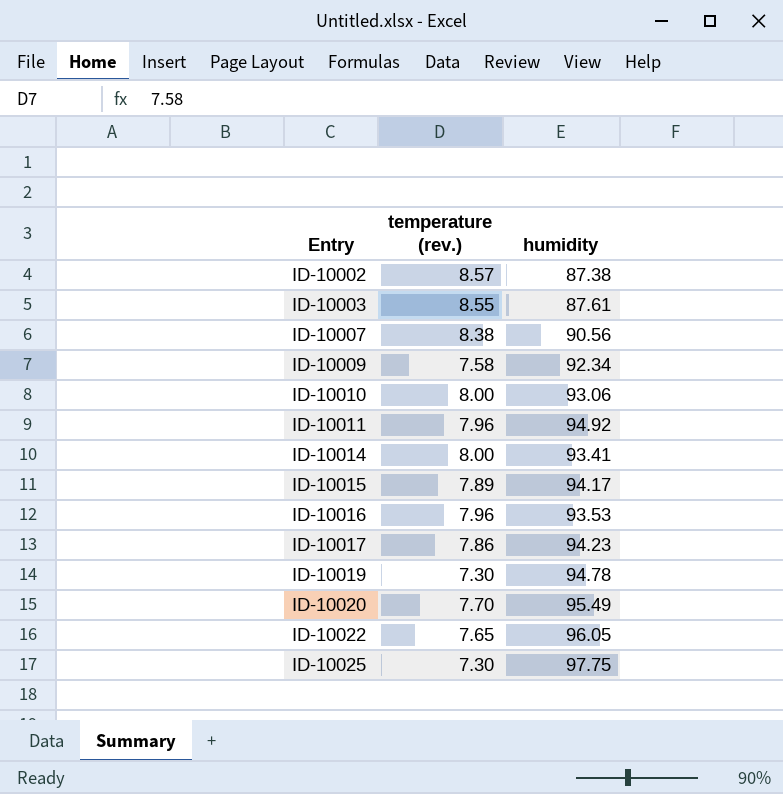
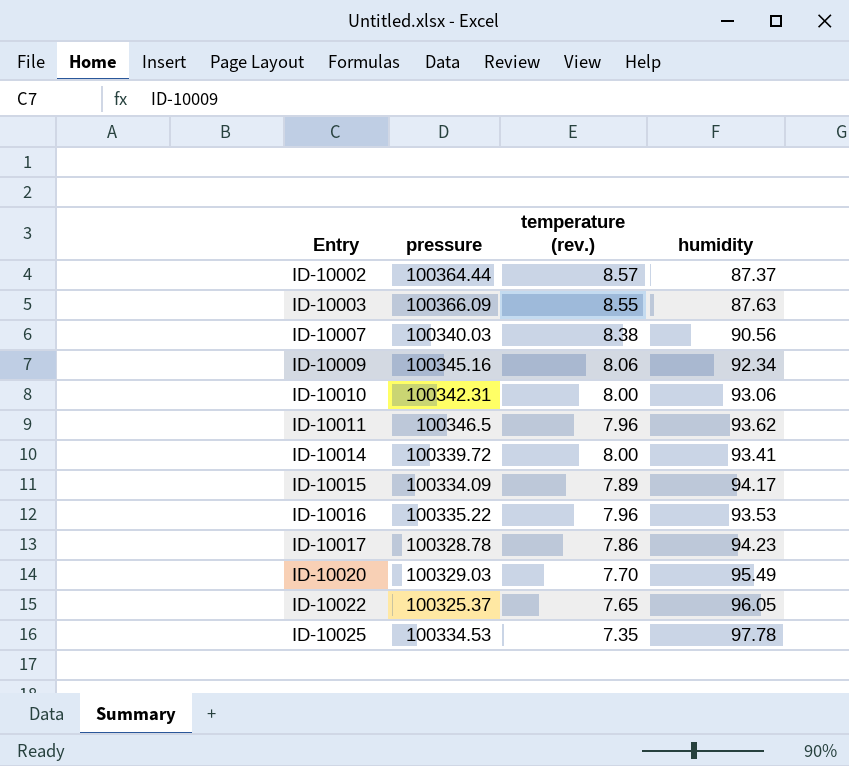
column pressure | position: none -> 2
row ID-10019: 7.30 | 94.78 -> none
ID-10002 | humidity: 87.38 -> 87.37
ID-10003 | humidity: 87.61 -> 87.63
ID-10009 | temperature (rev.): 7.58 -> 8.06
ID-10011 | humidity: 94.92 -> 93.62
ID-10025 | temperature (rev.): 7.30 -> 7.35
ID-10025 | humidity: 97.75 -> 97.78

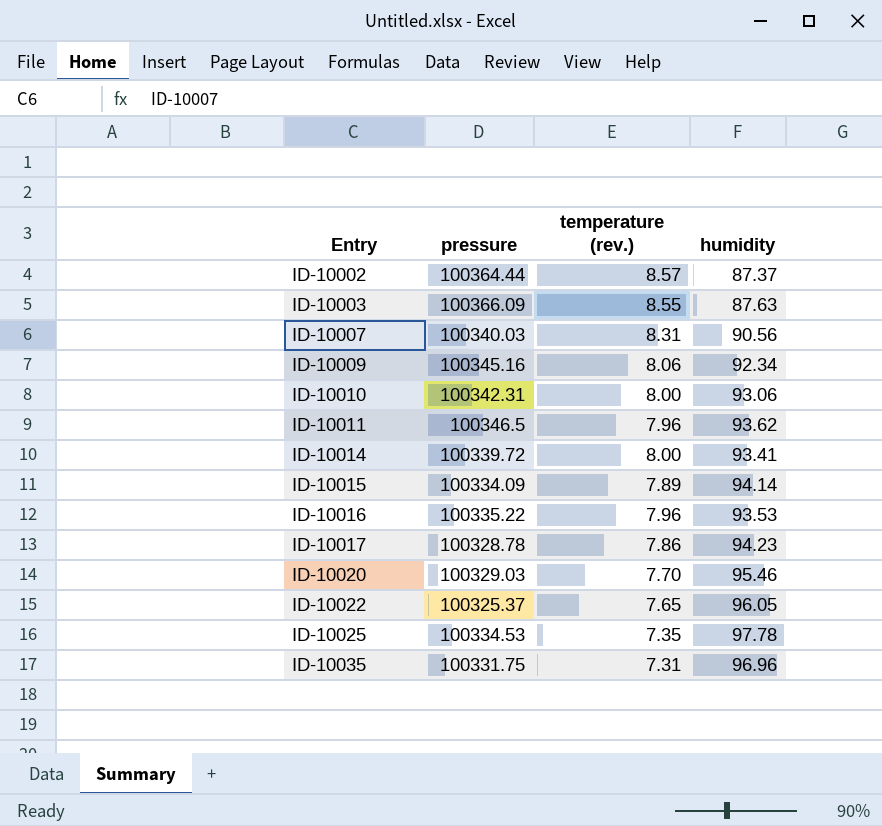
ID-10007 | temperature (rev.): 8.38 -> 8.31
ID-10015 | humidity: 94.17 -> 94.14
ID-10020 | humidity: 95.49 -> 95.46
row ID-10035: none -> 100331.75 | 7.31 | 96.96

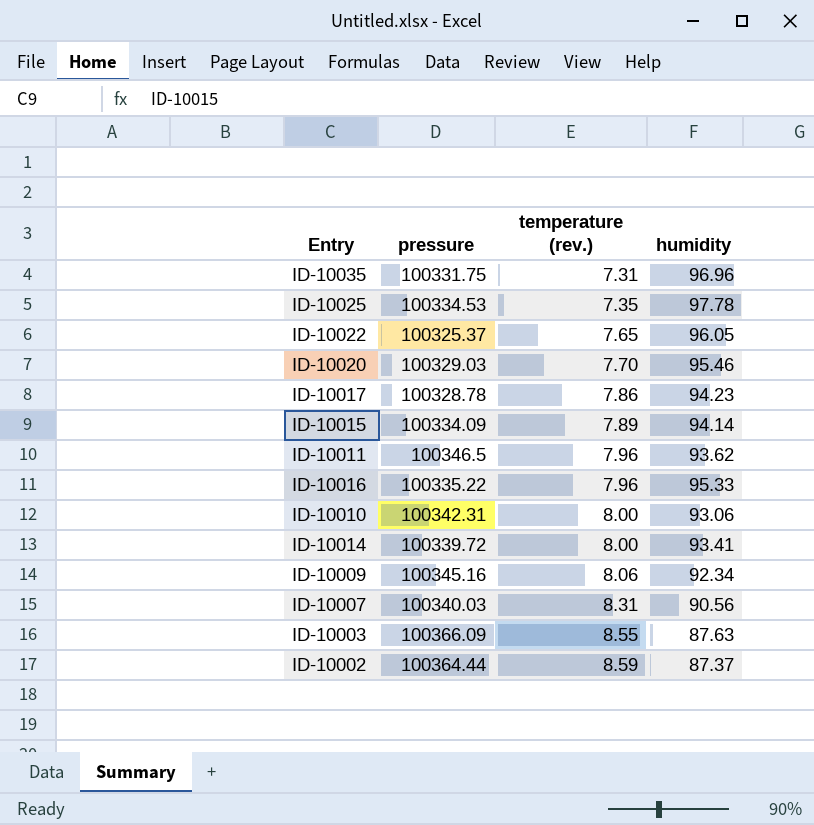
row order: Entry ascending -> temperature (rev.) ascending
ID-10016 | humidity: 93.53 -> 95.33
ID-10002 | temperature (rev.): 8.57 -> 8.59

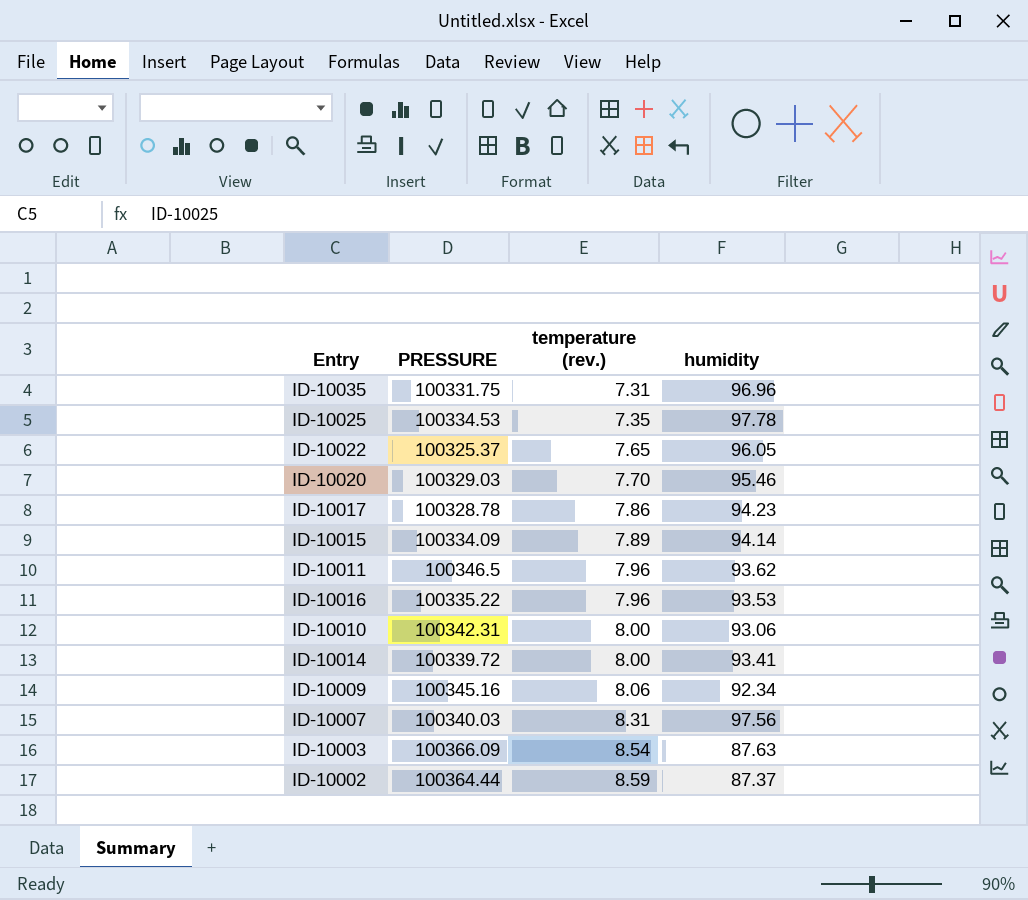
column name: pressure -> PRESSURE
ID-10016 | humidity: 95.33 -> 93.53
ID-10007 | humidity: 90.56 -> 97.56
ID-10003 | temperature (rev.): 8.55 -> 8.54

